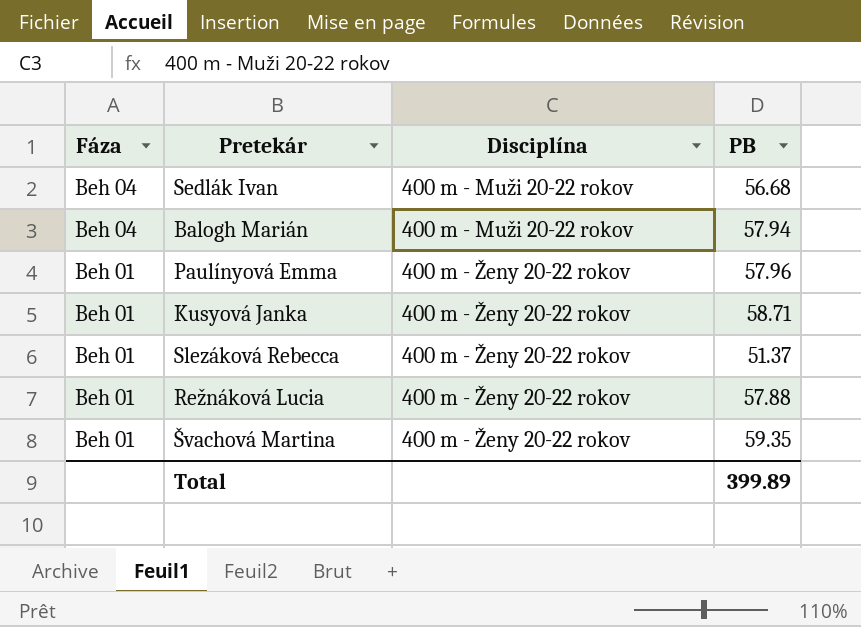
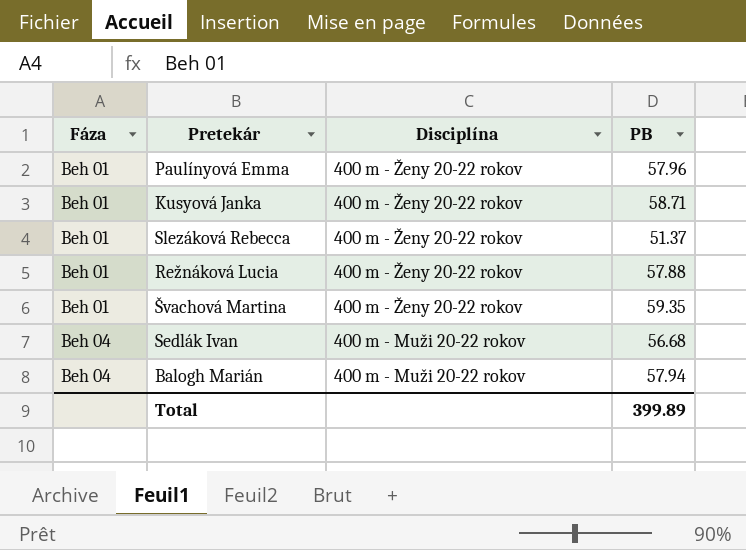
row order: Fáza descending -> Fáza ascending

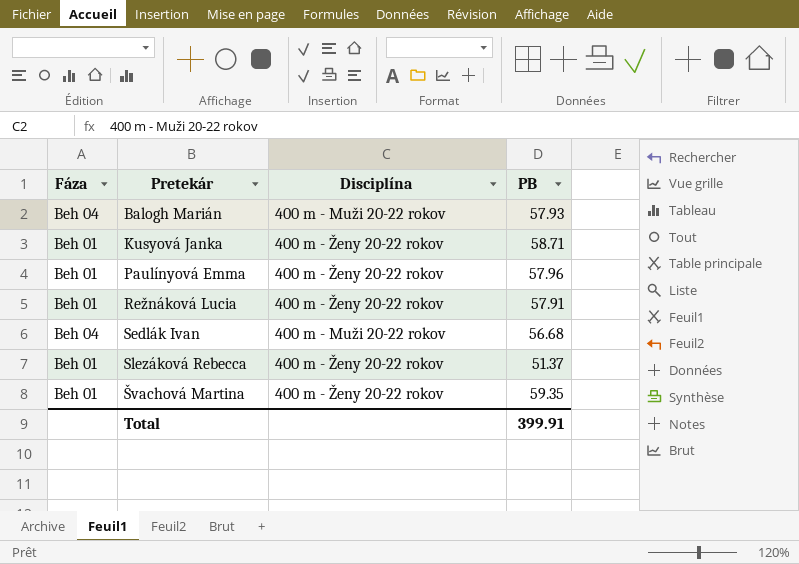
row order: Fáza ascending -> Pretekár ascending
Balogh Marián | PB: 57.94 -> 57.93
Režnáková Lucia | PB: 57.88 -> 57.91
Total | PB: 399.89 -> 399.91

